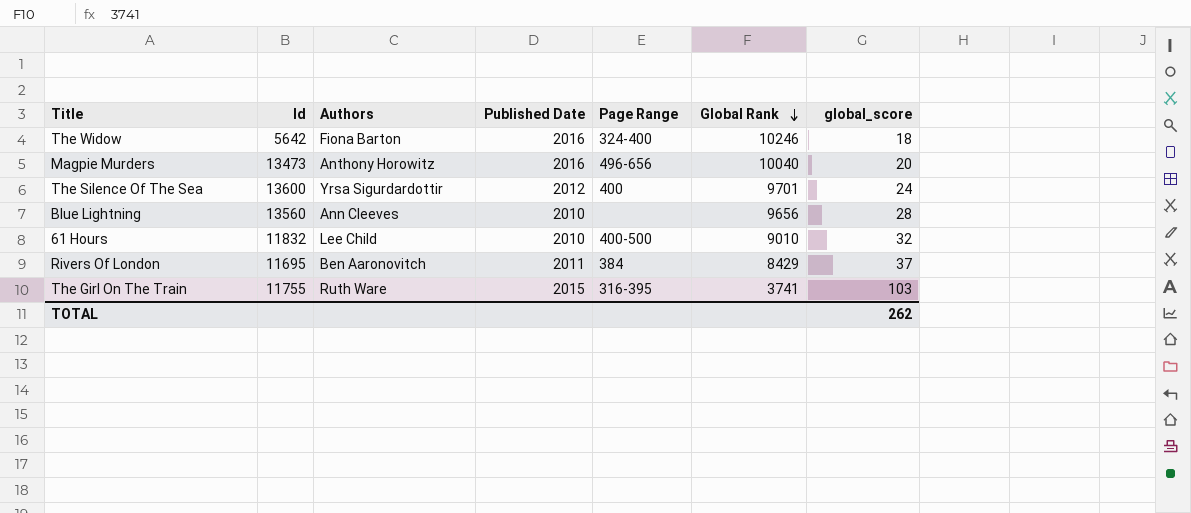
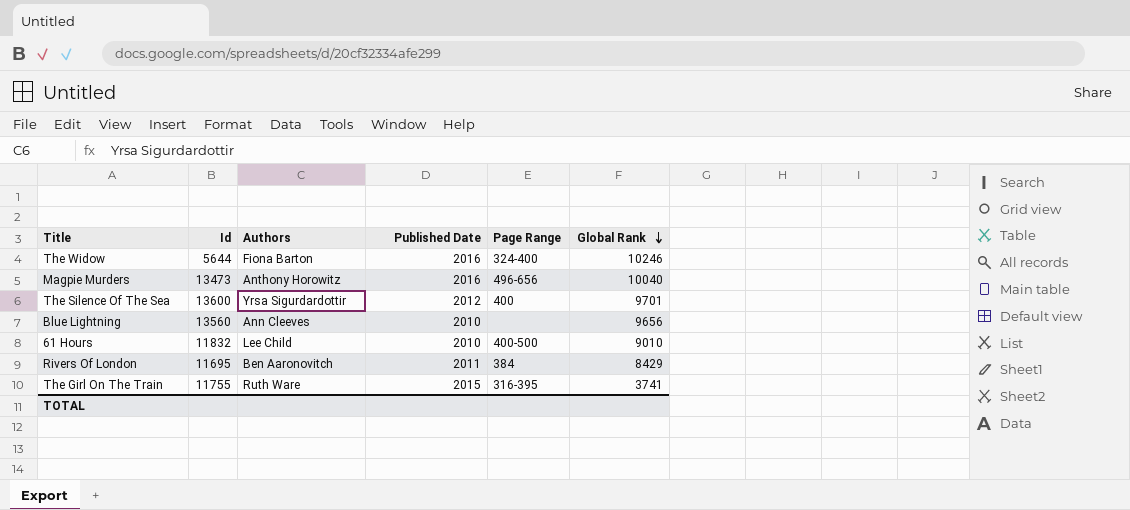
column global_score | position: 7 -> none
The Widow | Id: 5642 -> 5644

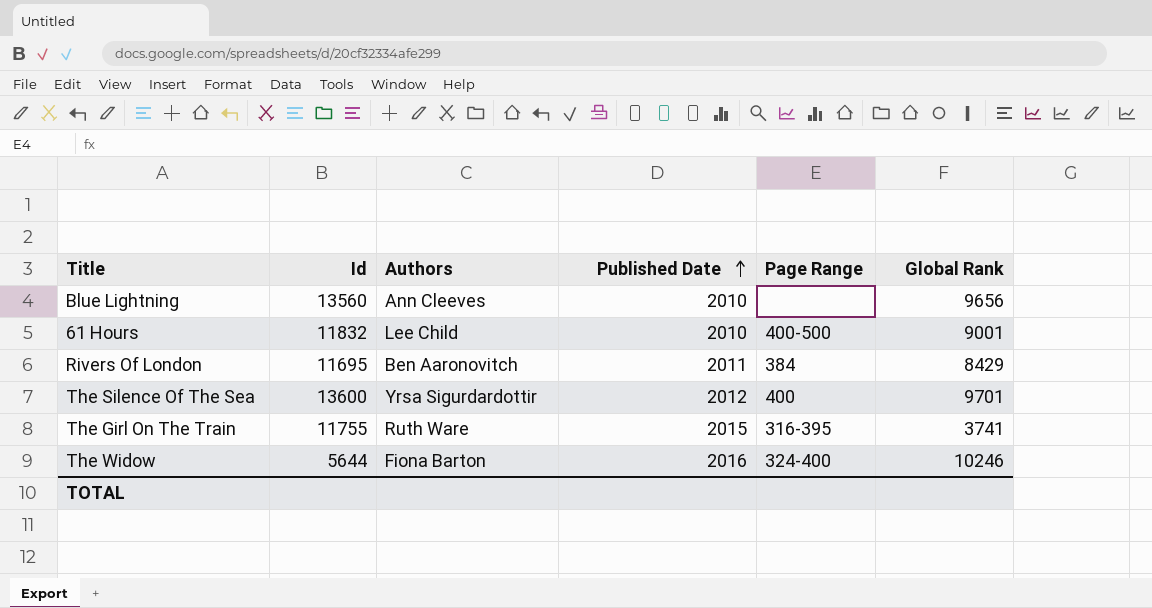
row order: Global Rank descending -> Published Date ascending
row Magpie Murders: 13473 | Anthony Horowitz | 2016 | 496-656 | 10040 -> none
61 Hours | Global Rank: 9010 -> 9001

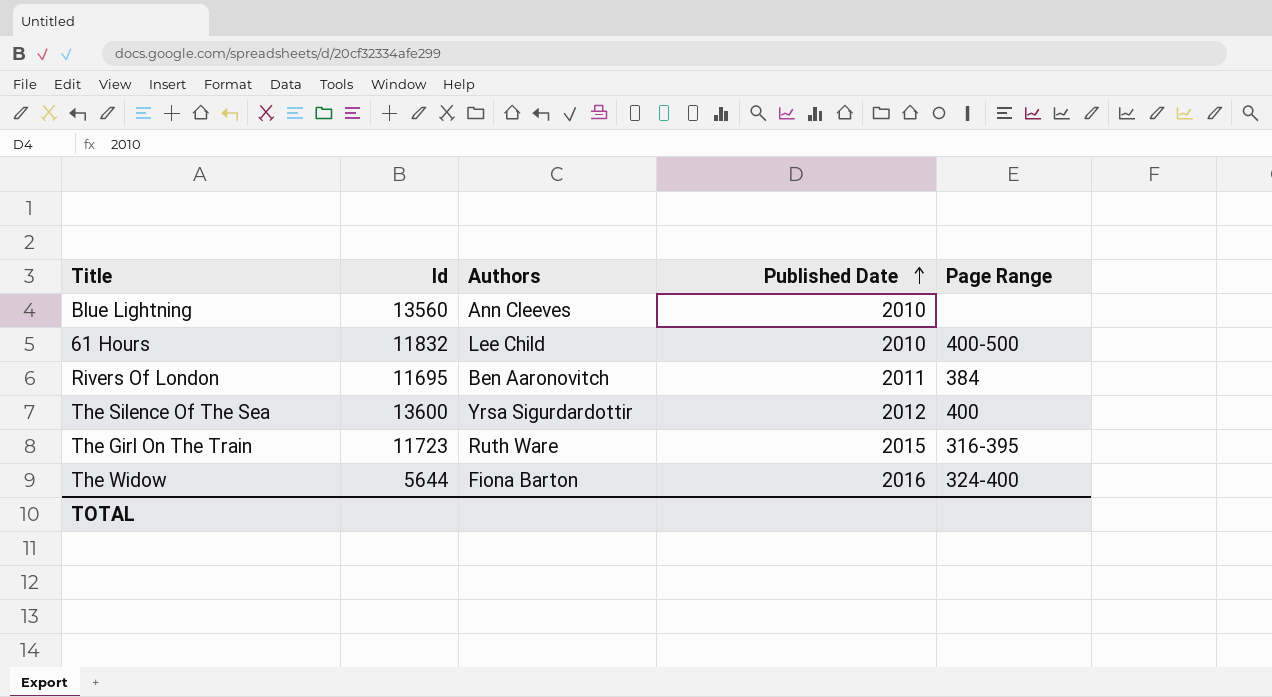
column Global Rank | position: 6 -> none
The Girl On The Train | Id: 11755 -> 11723

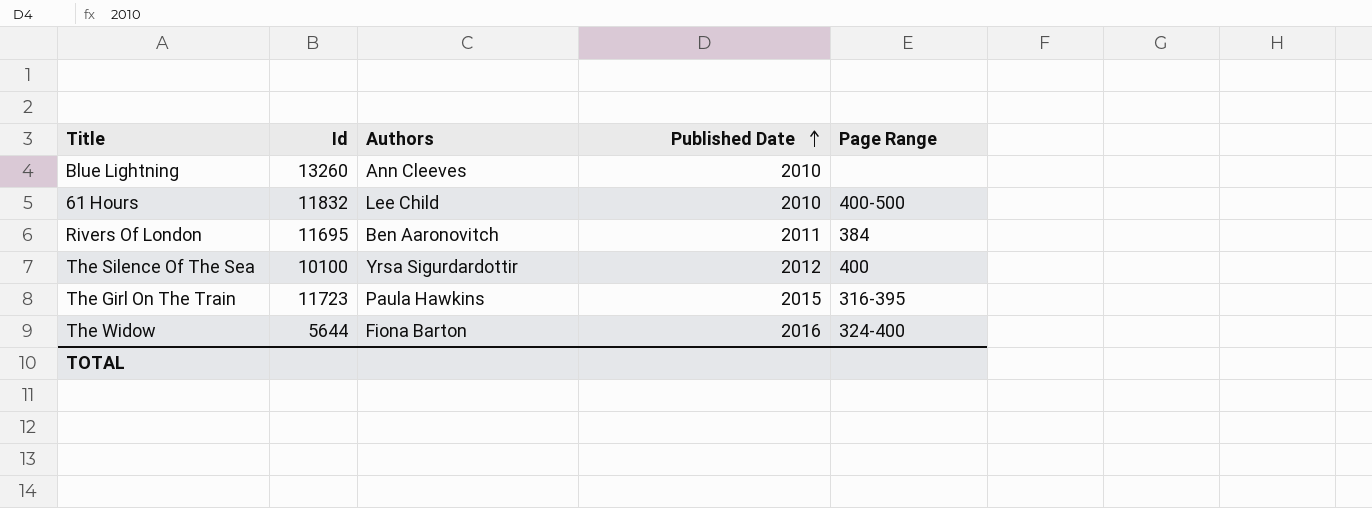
Blue Lightning | Id: 13560 -> 13260
The Silence Of The Sea | Id: 13600 -> 10100
The Girl On The Train | Authors: Ruth Ware -> Paula Hawkins

